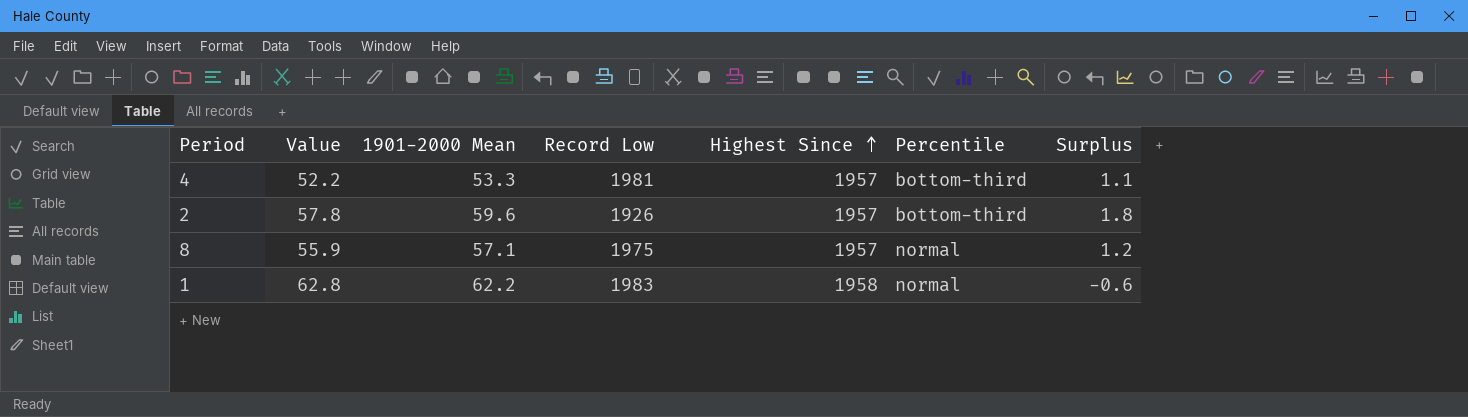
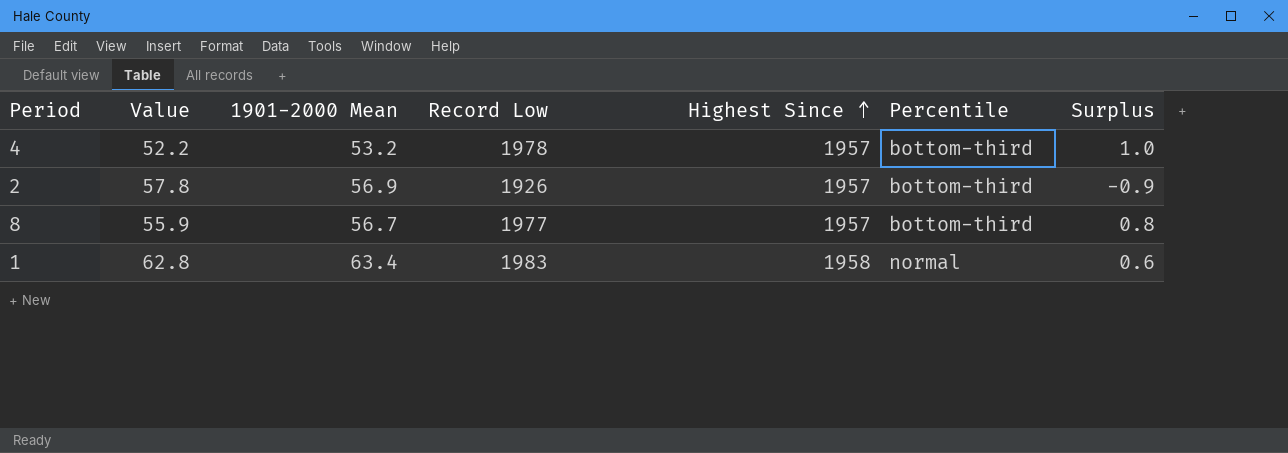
4 | 1901-2000 Mean: 53.3 -> 53.2
4 | Record Low: 1981 -> 1978
4 | Surplus: 1.1 -> 1.0
2 | 1901-2000 Mean: 59.6 -> 56.9
2 | Surplus: 1.8 -> -0.9
8 | 1901-2000 Mean: 57.1 -> 56.7
8 | Record Low: 1975 -> 1977
8 | Percentile: normal -> bottom-third
8 | Surplus: 1.2 -> 0.8
1 | 1901-2000 Mean: 62.2 -> 63.4
1 | Surplus: -0.6 -> 0.6

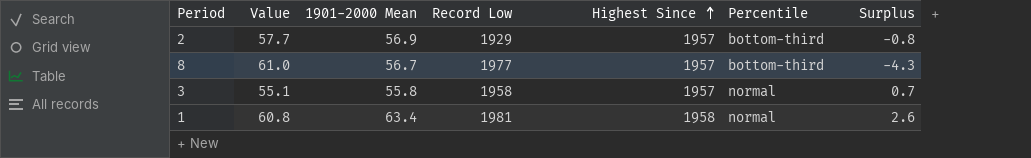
row 4: 52.2 | 53.2 | 1978 | 1957 | bottom-third | 1.0 -> none
2 | Value: 57.8 -> 57.7
2 | Record Low: 1926 -> 1929
2 | Surplus: -0.9 -> -0.8
8 | Value: 55.9 -> 61.0
8 | Surplus: 0.8 -> -4.3
row 3: none -> 55.1 | 55.8 | 1958 | 1957 | normal | 0.7
1 | Value: 62.8 -> 60.8
1 | Record Low: 1983 -> 1981
1 | Surplus: 0.6 -> 2.6

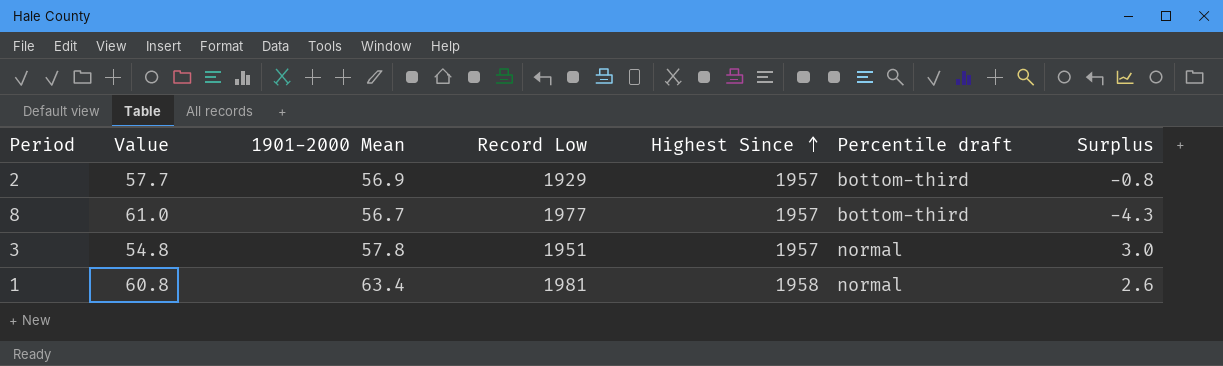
column name: Percentile -> Percentile draft
3 | Value: 55.1 -> 54.8
3 | 1901-2000 Mean: 55.8 -> 57.8
3 | Record Low: 1958 -> 1951
3 | Surplus: 0.7 -> 3.0

